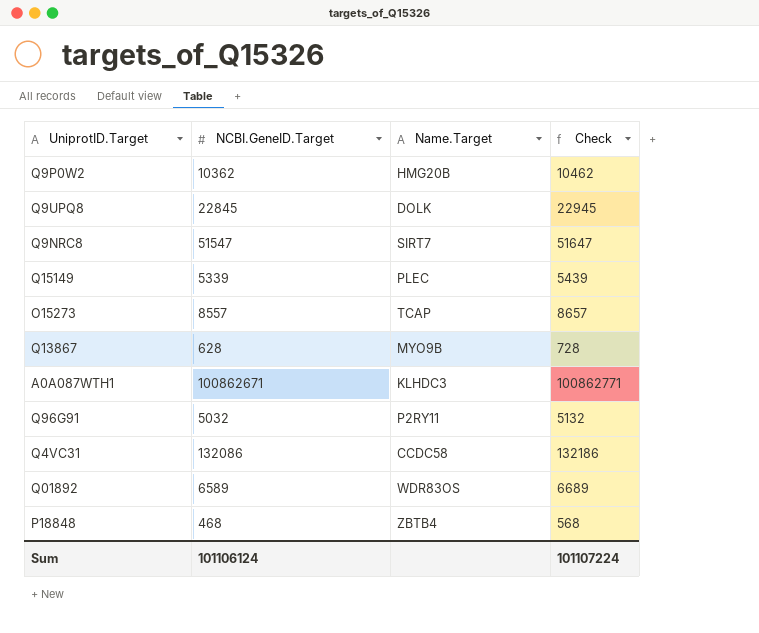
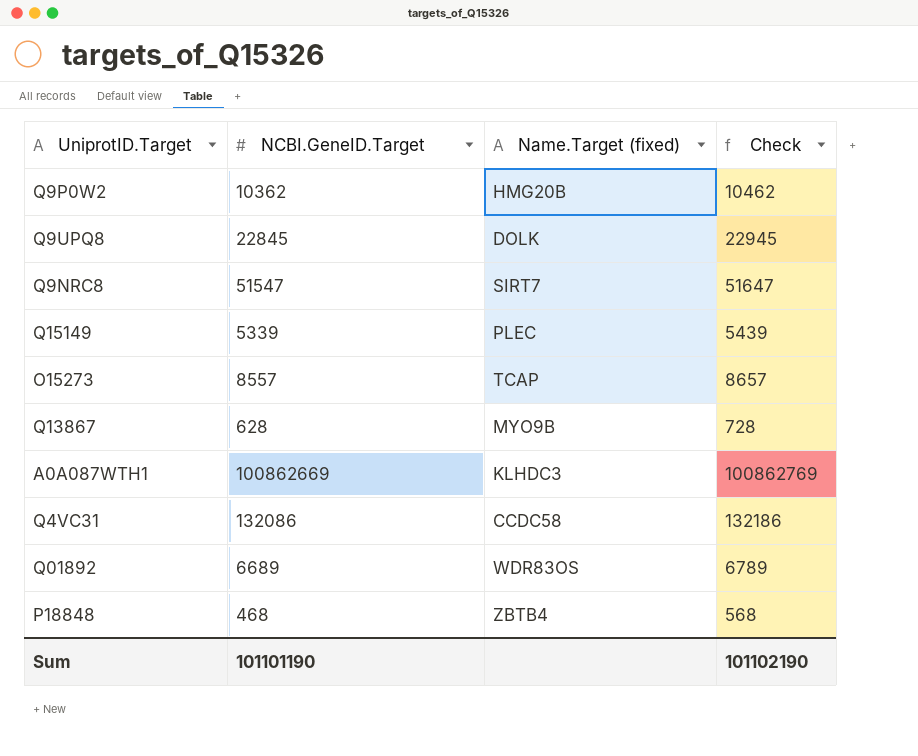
column name: Name.Target -> Name.Target (fixed)
row Q96G91: 5032 | P2RY11 | 5132 -> none
A0A087WTH1 | NCBI.GeneID.Target: 100862671 -> 100862669
A0A087WTH1 | Check: 100862771 -> 100862769
Q01892 | NCBI.GeneID.Target: 6589 -> 6689
Q01892 | Check: 6689 -> 6789
Sum | NCBI.GeneID.Target: 101106124 -> 101101190
Sum | Check: 101107224 -> 101102190

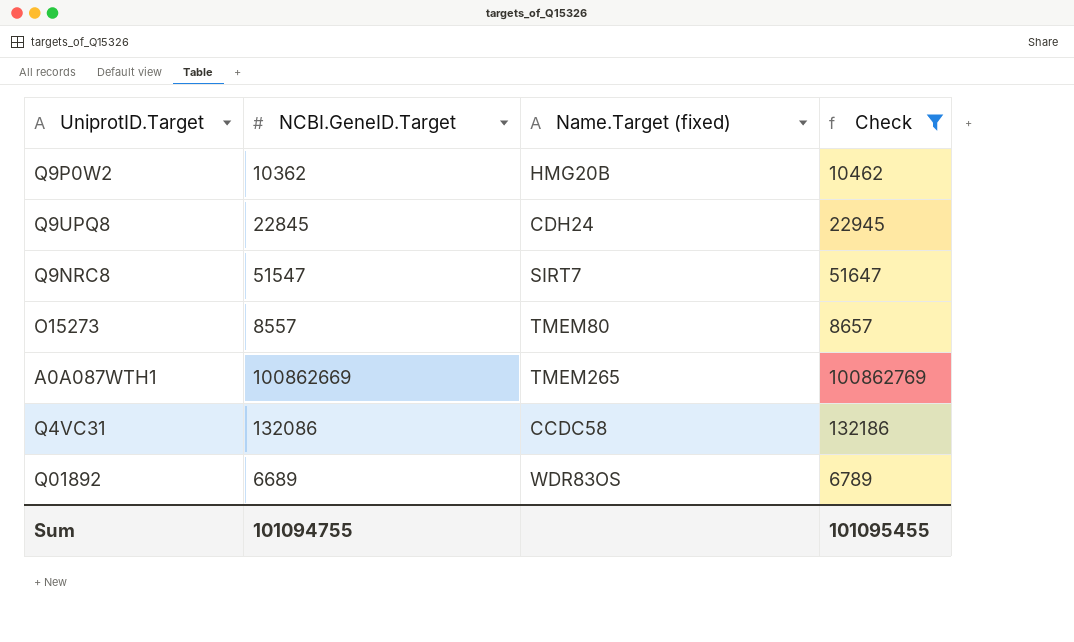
filter: none -> Check >= 6789
Q9UPQ8 | Name.Target (fixed): DOLK -> CDH24
O15273 | Name.Target (fixed): TCAP -> TMEM80
A0A087WTH1 | Name.Target (fixed): KLHDC3 -> TMEM265
Sum | NCBI.GeneID.Target: 101101190 -> 101094755
Sum | Check: 101102190 -> 101095455

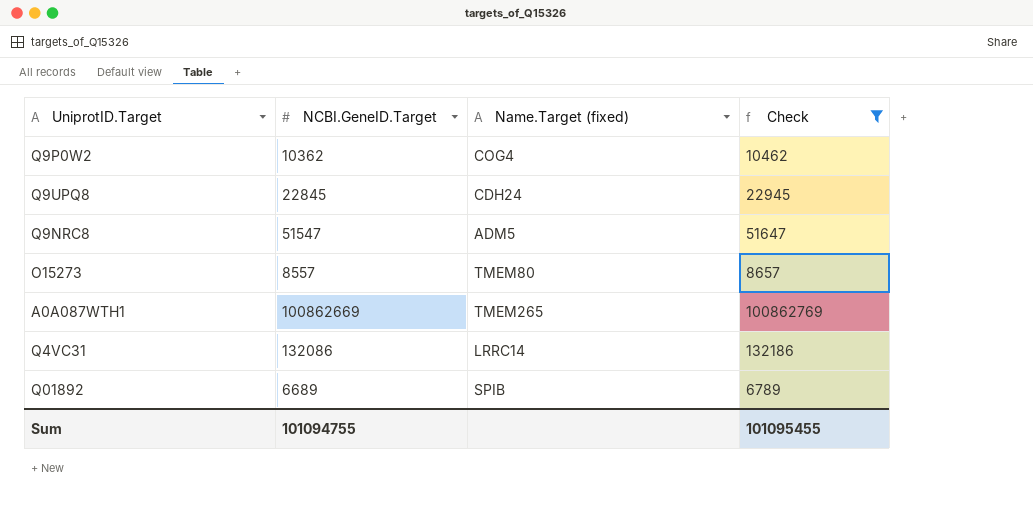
Q9P0W2 | Name.Target (fixed): HMG20B -> COG4
Q9NRC8 | Name.Target (fixed): SIRT7 -> ADM5
Q4VC31 | Name.Target (fixed): CCDC58 -> LRRC14
Q01892 | Name.Target (fixed): WDR83OS -> SPIB

